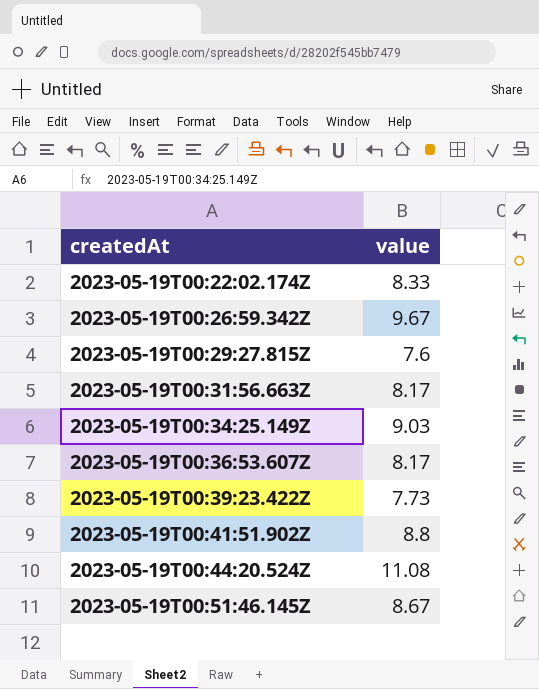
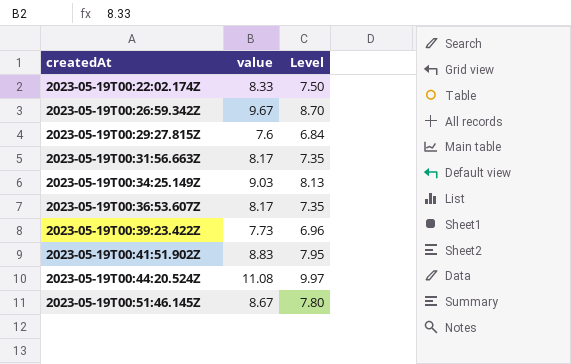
column Level | formula: none -> [value] * 0.9
2023-05-19T00:41:51.902Z | value: 8.8 -> 8.83

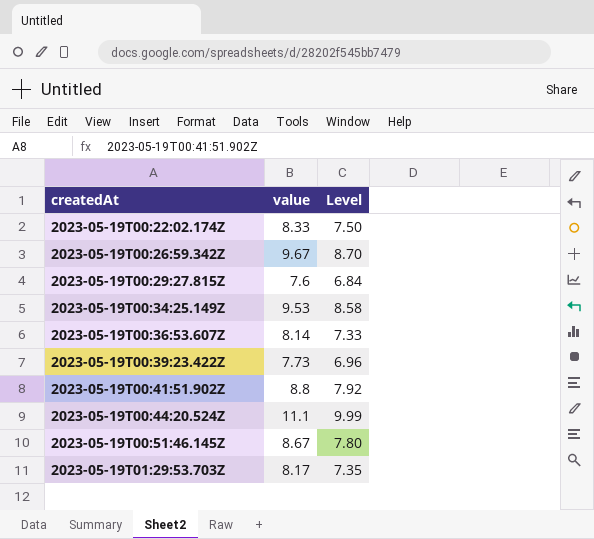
row 2023-05-19T00:31:56.663Z: 8.17 | 7.35 -> none
2023-05-19T00:34:25.149Z | value: 9.03 -> 9.53
2023-05-19T00:34:25.149Z | Level: 8.13 -> 8.58
2023-05-19T00:36:53.607Z | value: 8.17 -> 8.14
2023-05-19T00:36:53.607Z | Level: 7.35 -> 7.33
2023-05-19T00:41:51.902Z | value: 8.83 -> 8.8
2023-05-19T00:41:51.902Z | Level: 7.95 -> 7.92
2023-05-19T00:44:20.524Z | value: 11.08 -> 11.1
2023-05-19T00:44:20.524Z | Level: 9.97 -> 9.99
row 2023-05-19T01:29:53.703Z: none -> 8.17 | 7.35

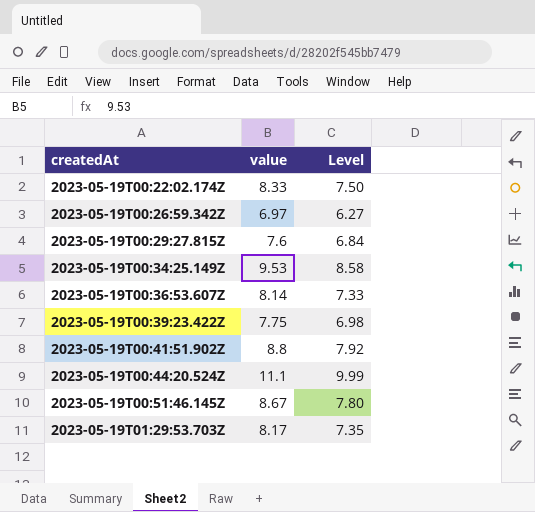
2023-05-19T00:26:59.342Z | value: 9.67 -> 6.97
2023-05-19T00:26:59.342Z | Level: 8.70 -> 6.27
2023-05-19T00:39:23.422Z | value: 7.73 -> 7.75
2023-05-19T00:39:23.422Z | Level: 6.96 -> 6.98

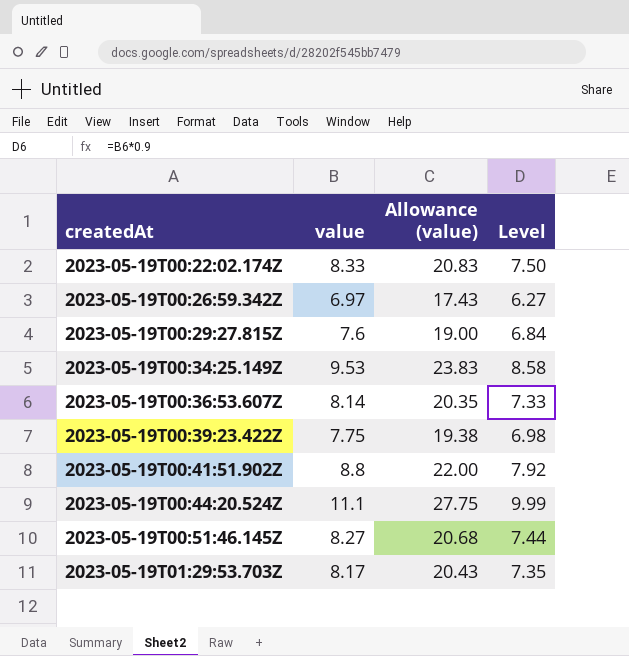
column Allowance (value) | formula: none -> [value] * 2.5
2023-05-19T00:51:46.145Z | value: 8.67 -> 8.27
2023-05-19T00:51:46.145Z | Level: 7.80 -> 7.44

